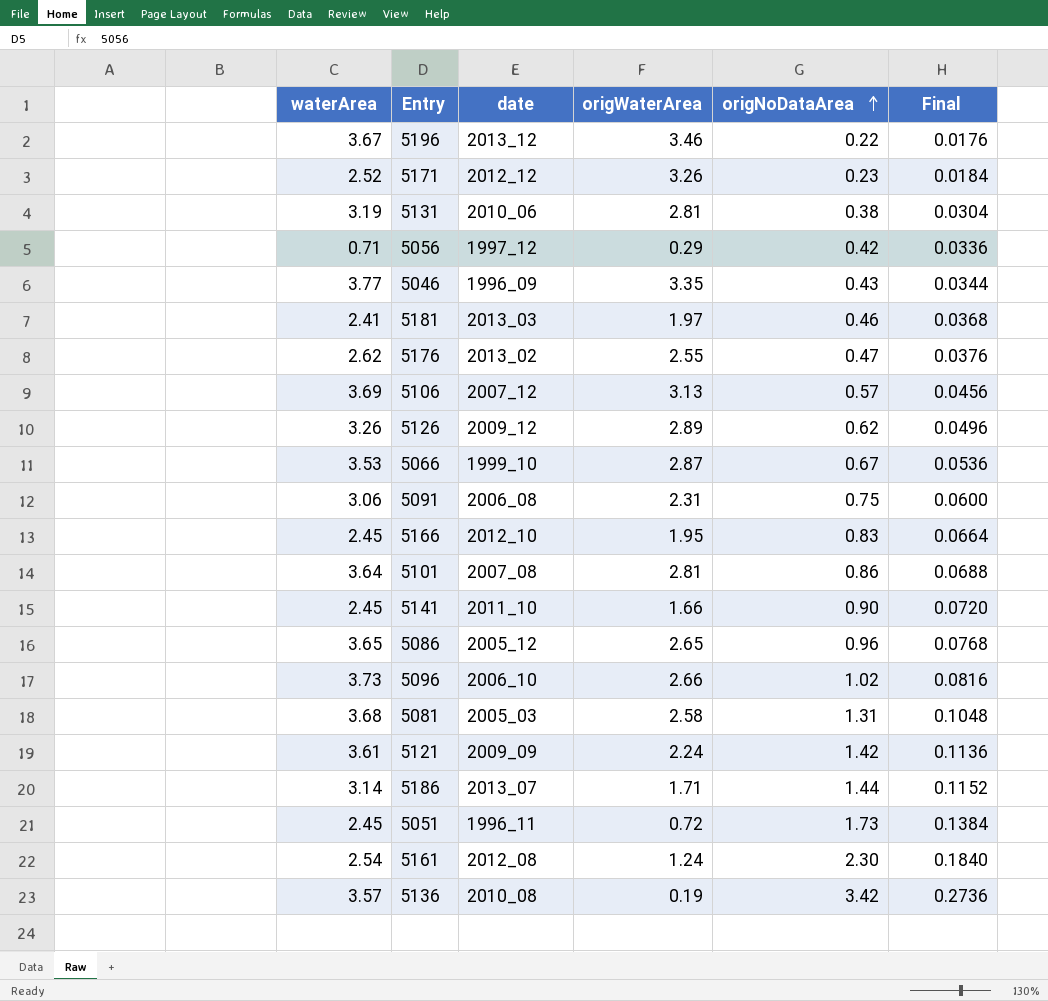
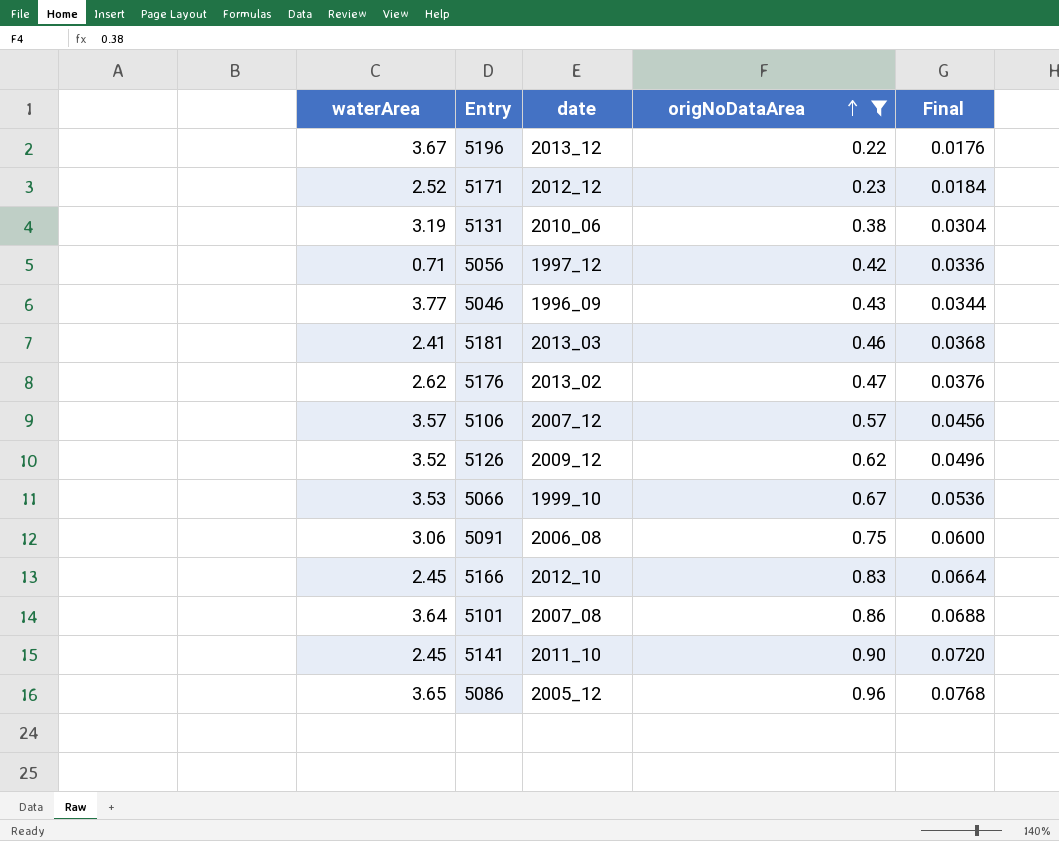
filter: none -> origNoDataArea <= 0.96
column origWaterArea | position: 4 -> none
5106 | waterArea: 3.69 -> 3.57
5126 | waterArea: 3.26 -> 3.52

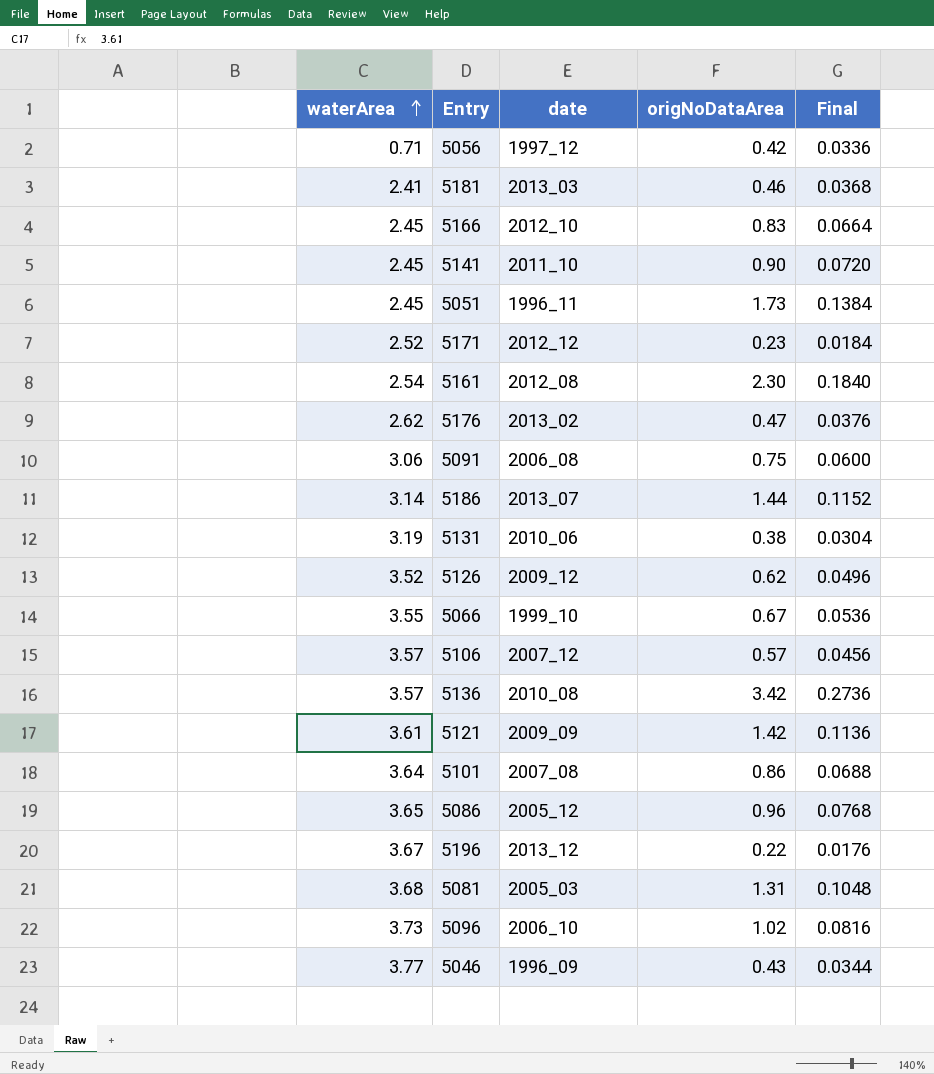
filter: origNoDataArea <= 0.96 -> none
row order: origNoDataArea ascending -> waterArea ascending
5066 | waterArea: 3.53 -> 3.55

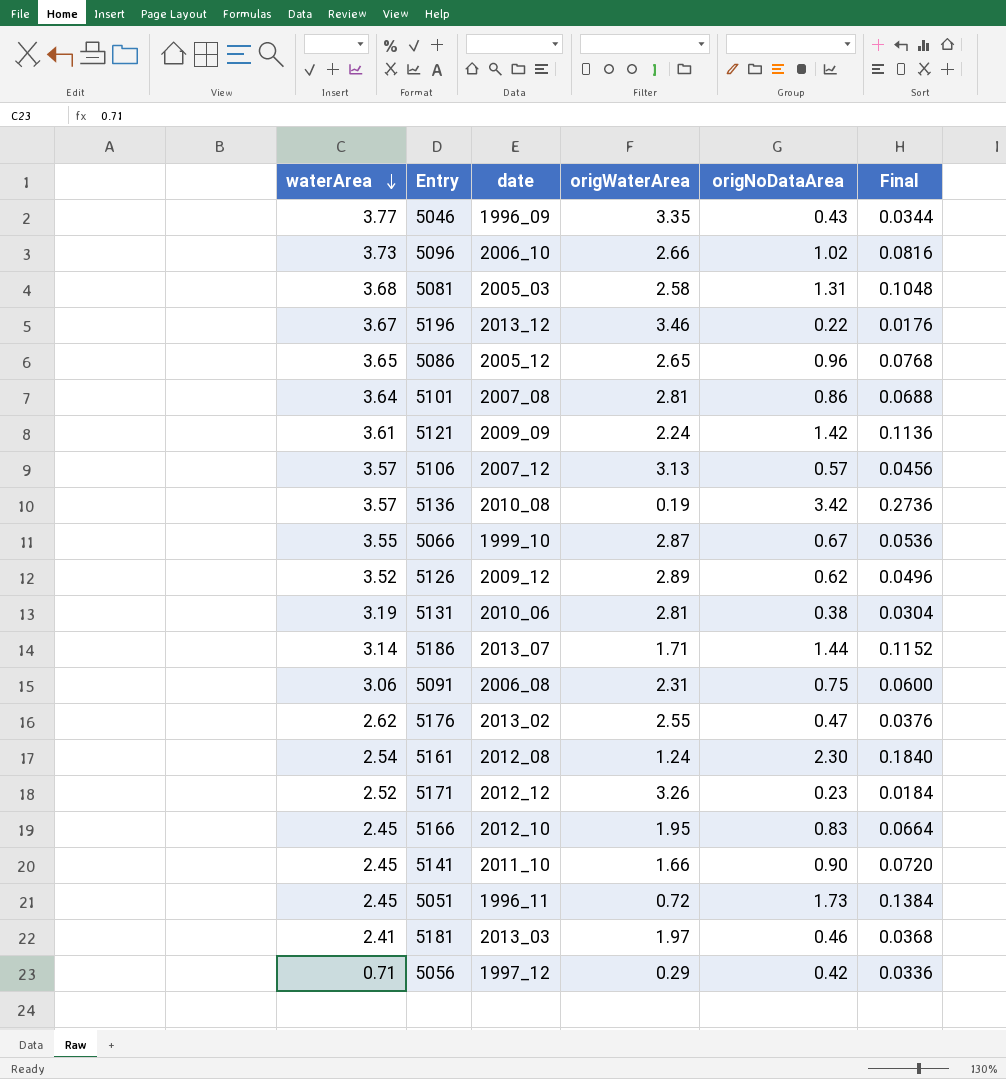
row order: waterArea ascending -> waterArea descending
column origWaterArea | position: none -> 4

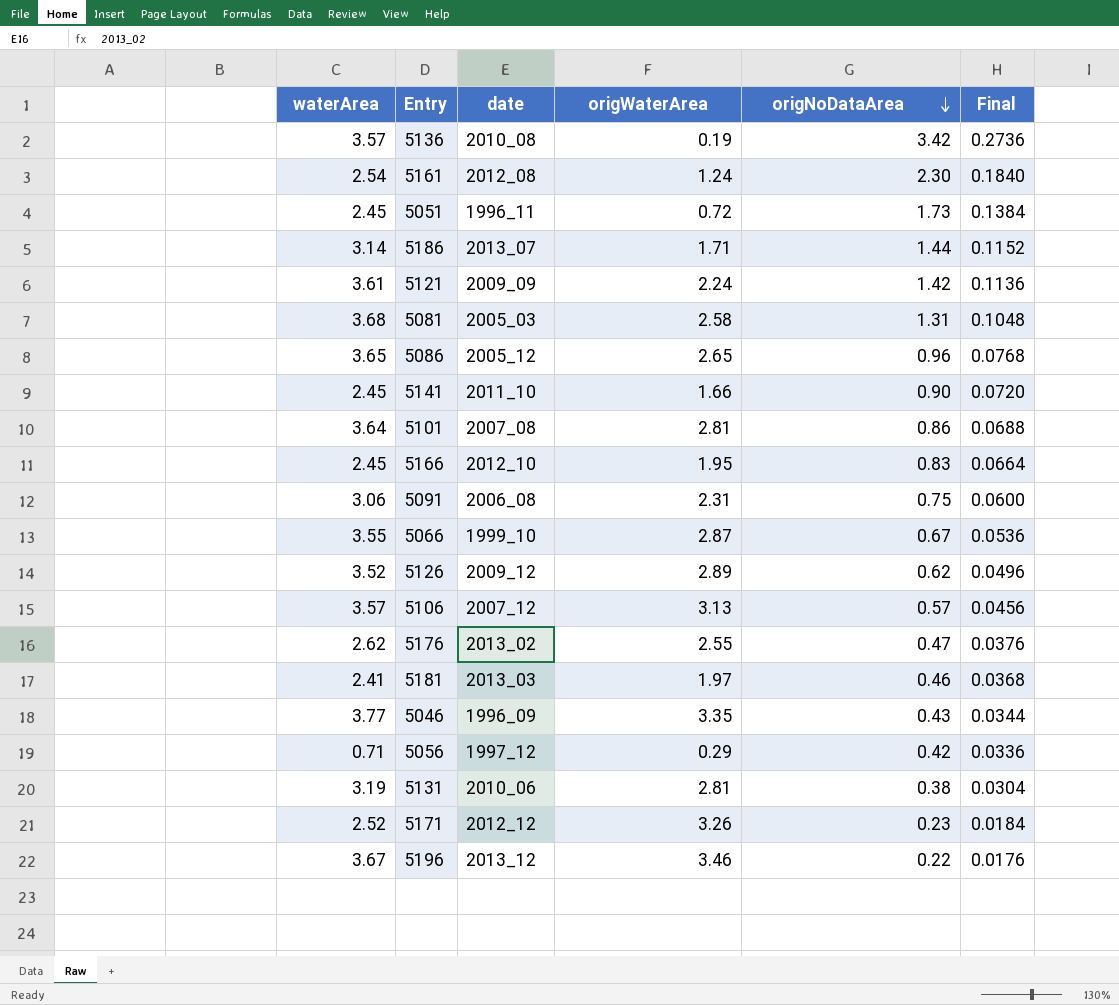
row order: waterArea descending -> origNoDataArea descending
row 5096: 3.73 | 2006_10 | 2.66 | 1.02 | 0.0816 -> none

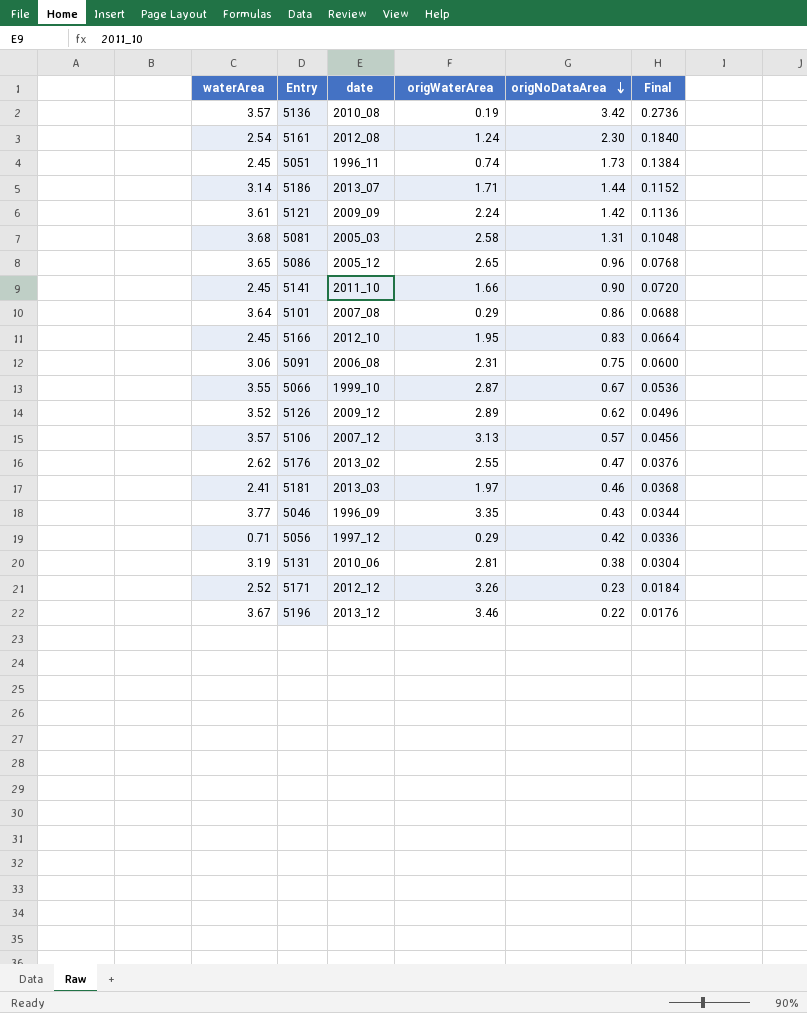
5051 | origWaterArea: 0.72 -> 0.74
5101 | origWaterArea: 2.81 -> 0.29

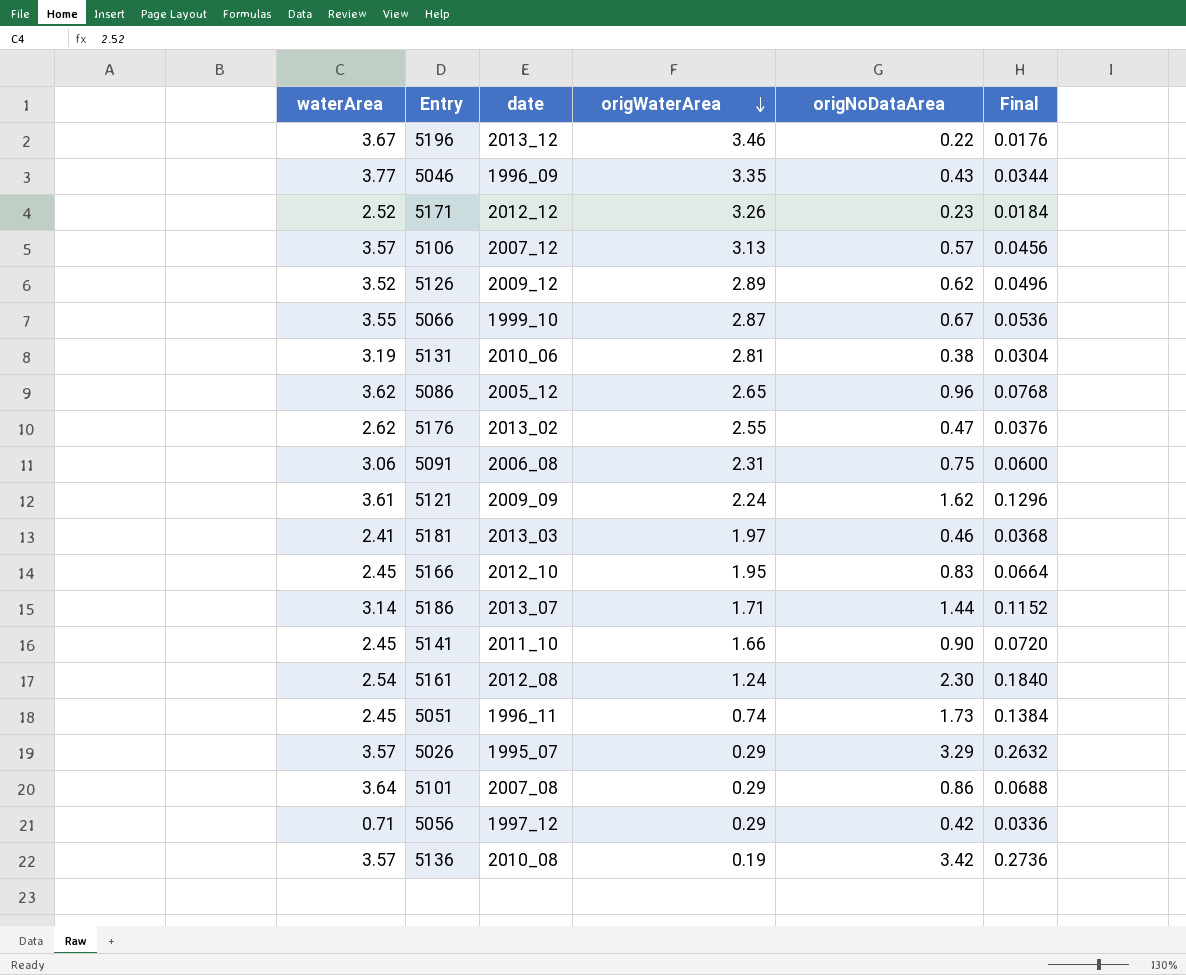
row order: origNoDataArea descending -> origWaterArea descending
row 5081: 3.68 | 2005_03 | 2.58 | 1.31 | 0.1048 -> none
5086 | waterArea: 3.65 -> 3.62
5121 | origNoDataArea: 1.42 -> 1.62
5121 | Final: 0.1136 -> 0.1296
row 5026: none -> 3.57 | 1995_07 | 0.29 | 3.29 | 0.2632

